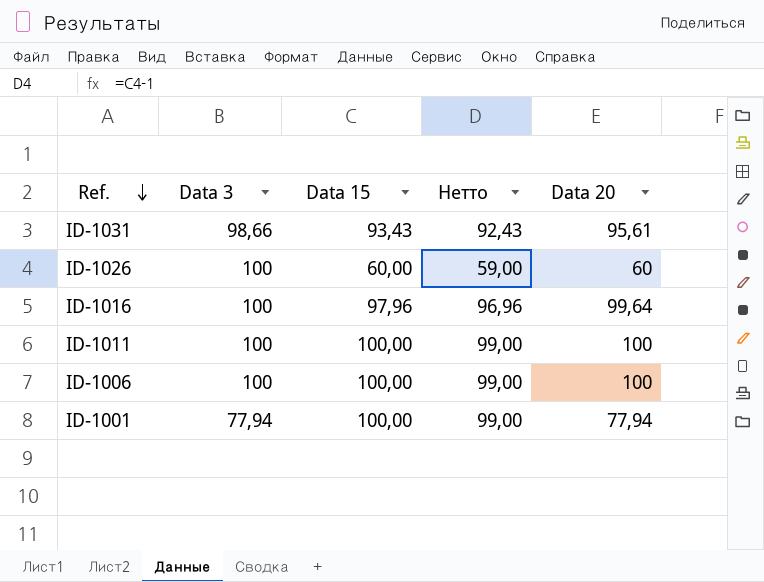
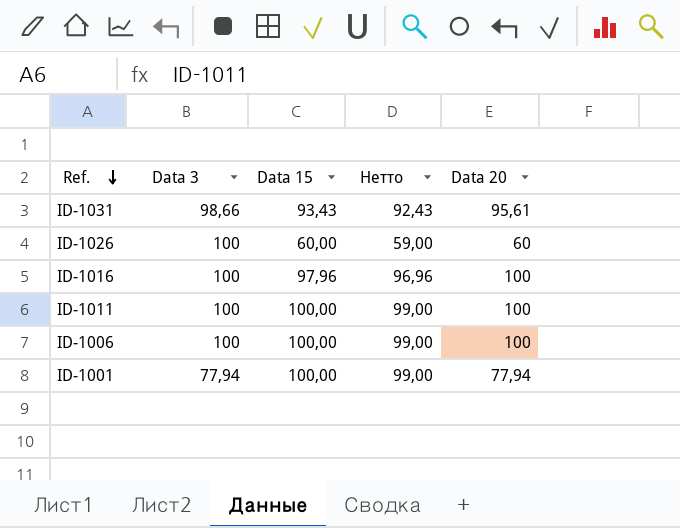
ID-1016 | Data 20: 99,64 -> 100

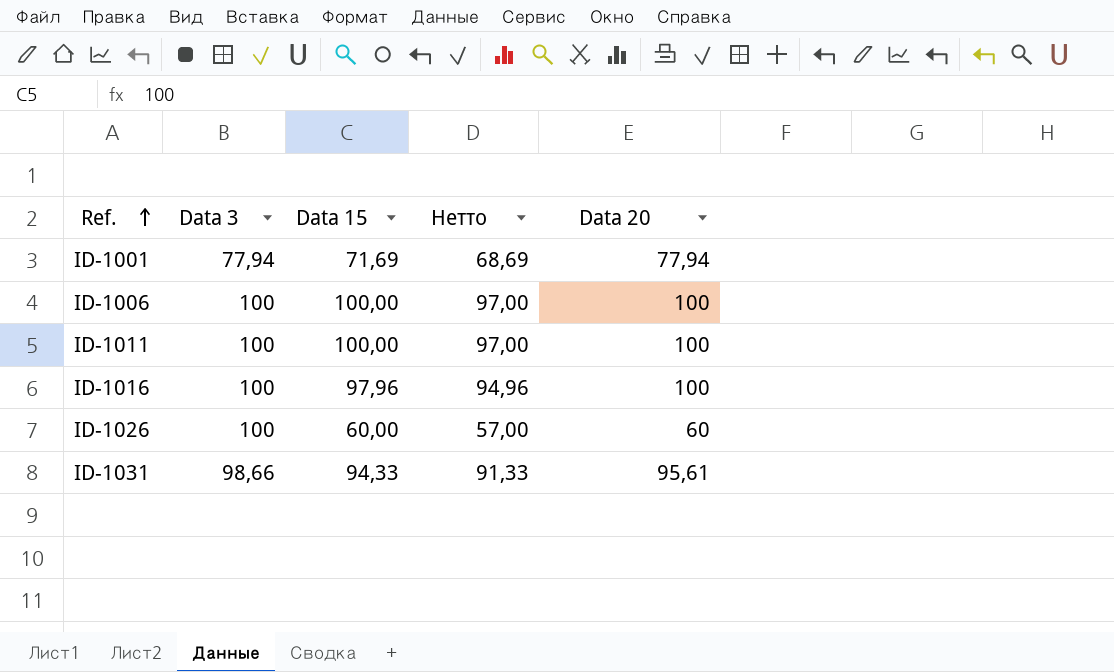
row order: Ref. descending -> Ref. ascending
column Нетто | formula: [Data 15] - 1 -> [Data 15] - 3
ID-1001 | Data 15: 100,00 -> 71,69
ID-1031 | Data 15: 93,43 -> 94,33

